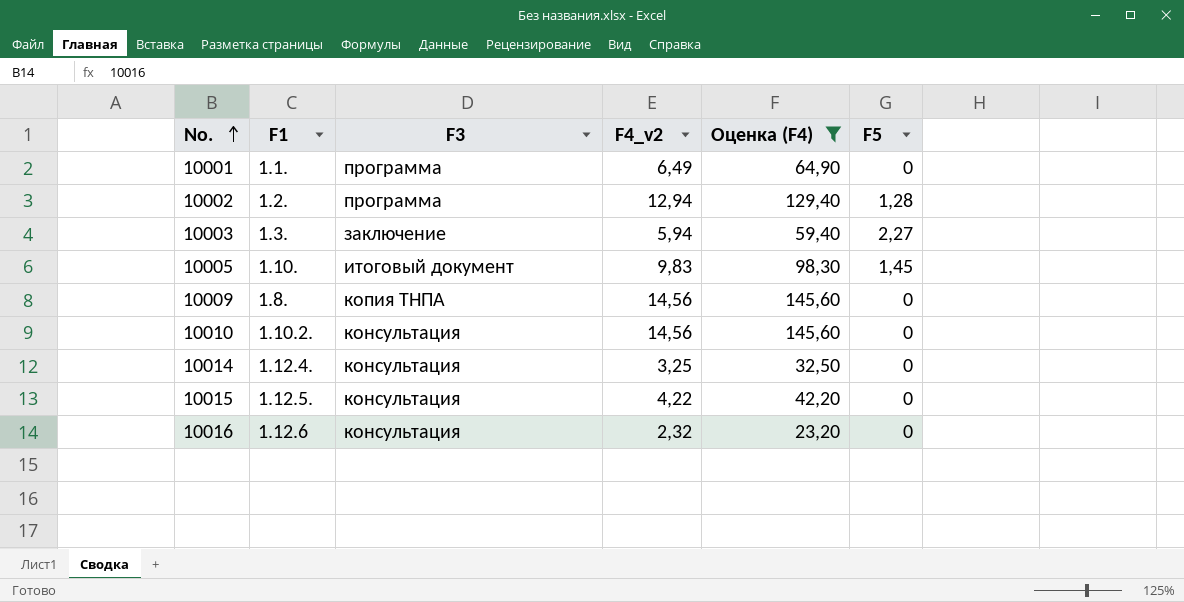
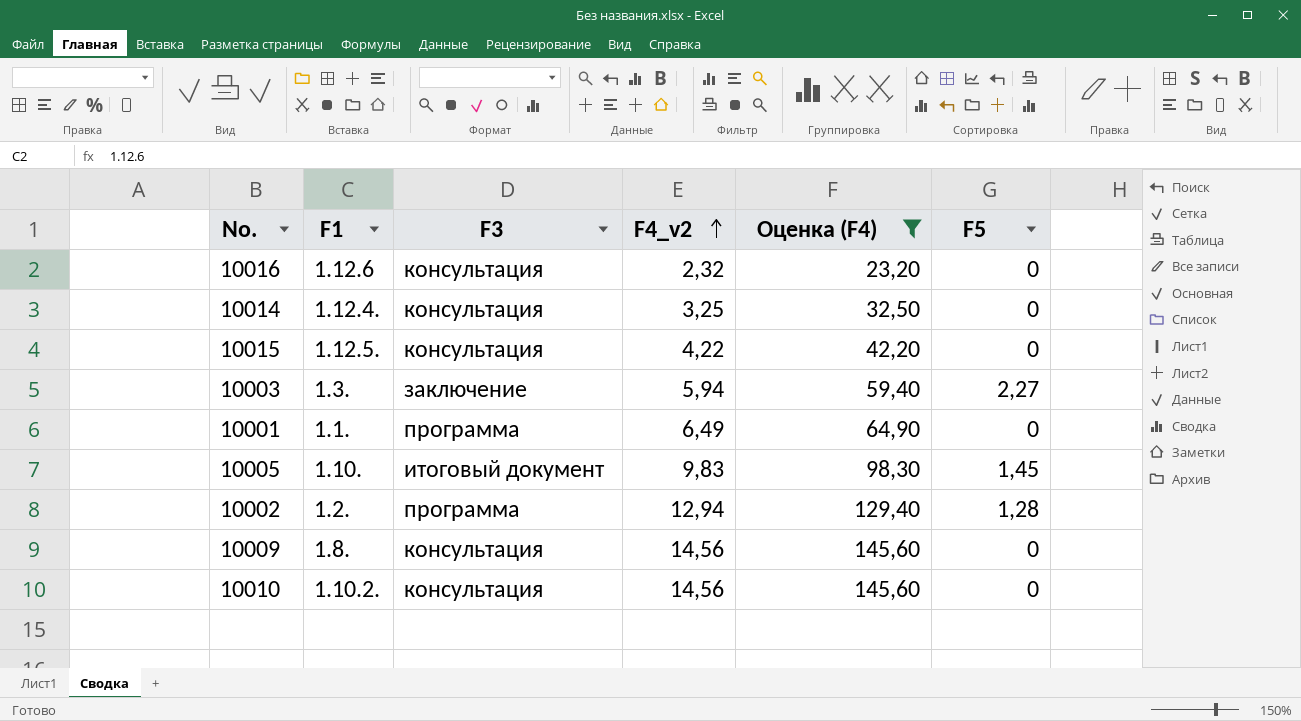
row order: No. ascending -> F4_v2 ascending
10009 | F3: копия ТНПА -> консультация

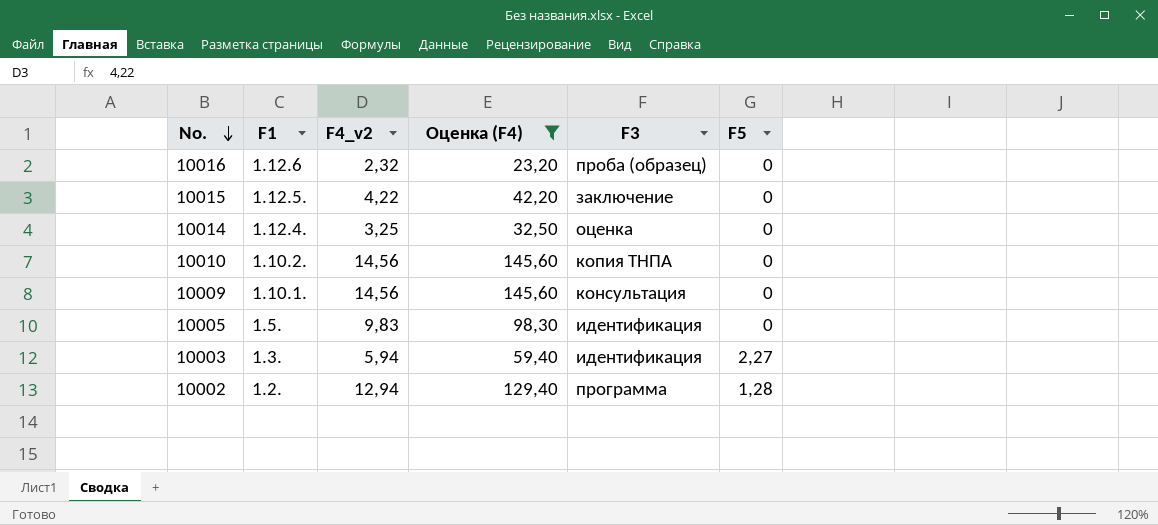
row order: F4_v2 ascending -> No. descending
column F3 | position: 3 -> 5
row 10001: 1.1. | программа | 6,49 | 64,90 | 0 -> none
10016 | F3: консультация -> проба (образец)
10015 | F3: консультация -> заключение
10014 | F3: консультация -> оценка
10010 | F3: консультация -> копия ТНПА
10009 | F1: 1.8. -> 1.10.1.
10005 | F1: 1.10. -> 1.5.
10005 | F3: итоговый документ -> идентификация
10005 | F5: 1,45 -> 0
10003 | F3: заключение -> идентификация

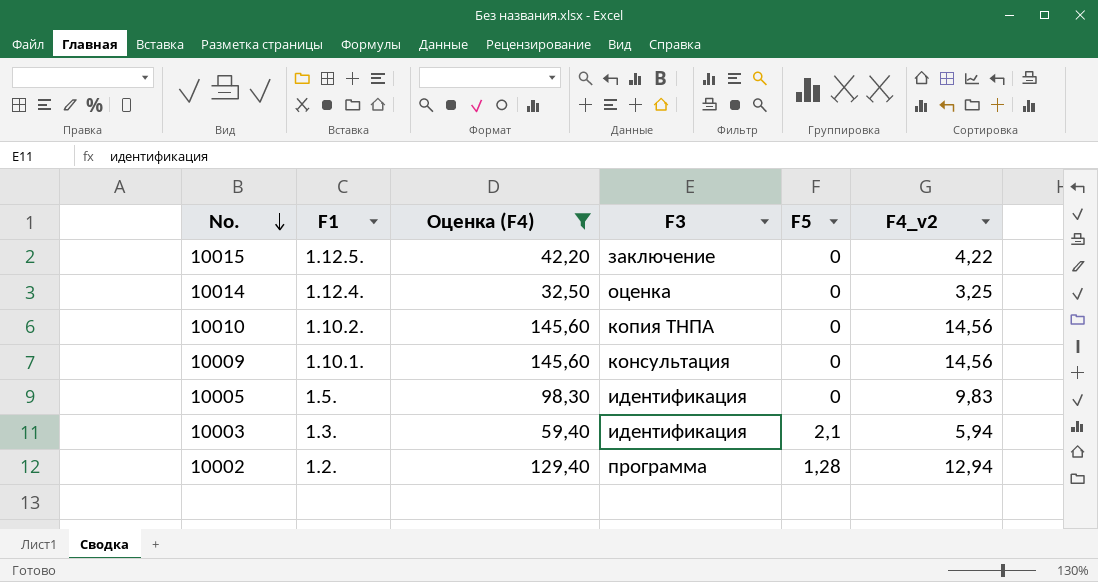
column F4_v2 | position: 3 -> 6
row 10016: 1.12.6 | 2,32 | 23,20 | проба (образец) | 0 -> none
10003 | F5: 2,27 -> 2,1

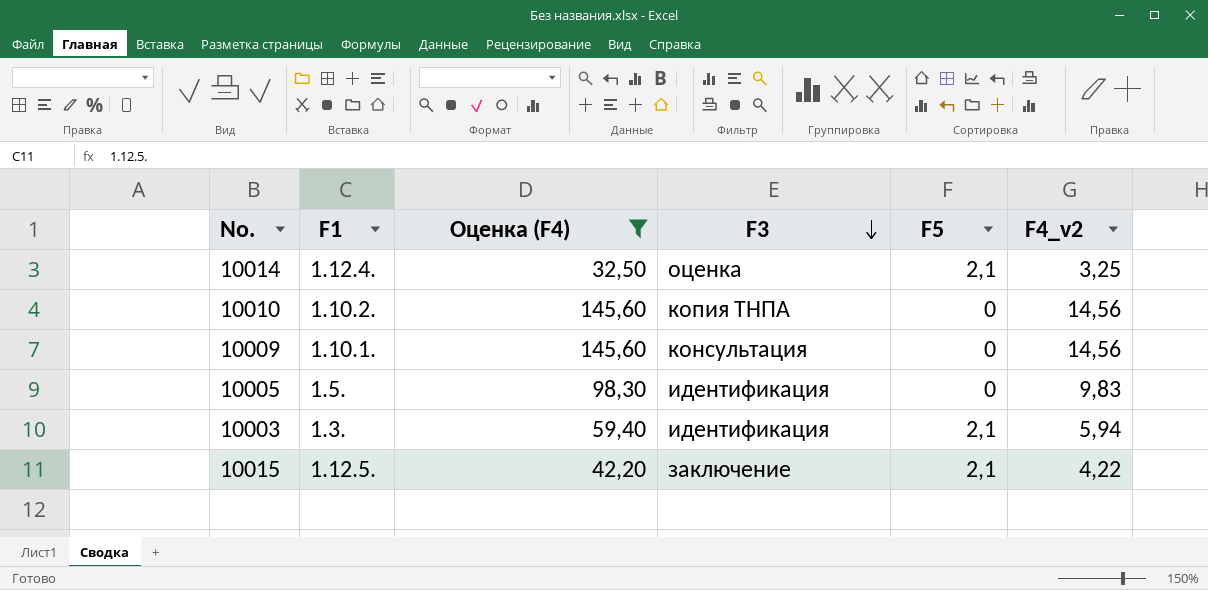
row order: No. descending -> F3 descending
row 10002: 1.2. | 129,40 | программа | 1,28 | 12,94 -> none
10014 | F5: 0 -> 2,1
10015 | F5: 0 -> 2,1

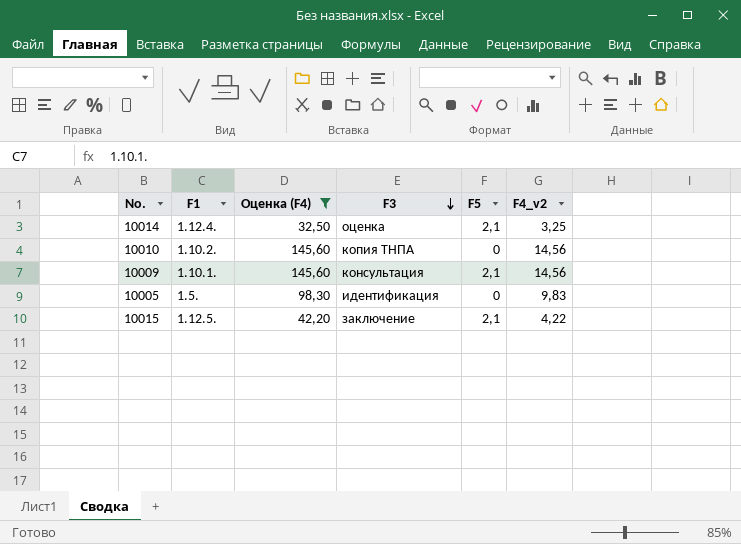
row 10003: 1.3. | 59,40 | идентификация | 2,1 | 5,94 -> none
10009 | F5: 0 -> 2,1

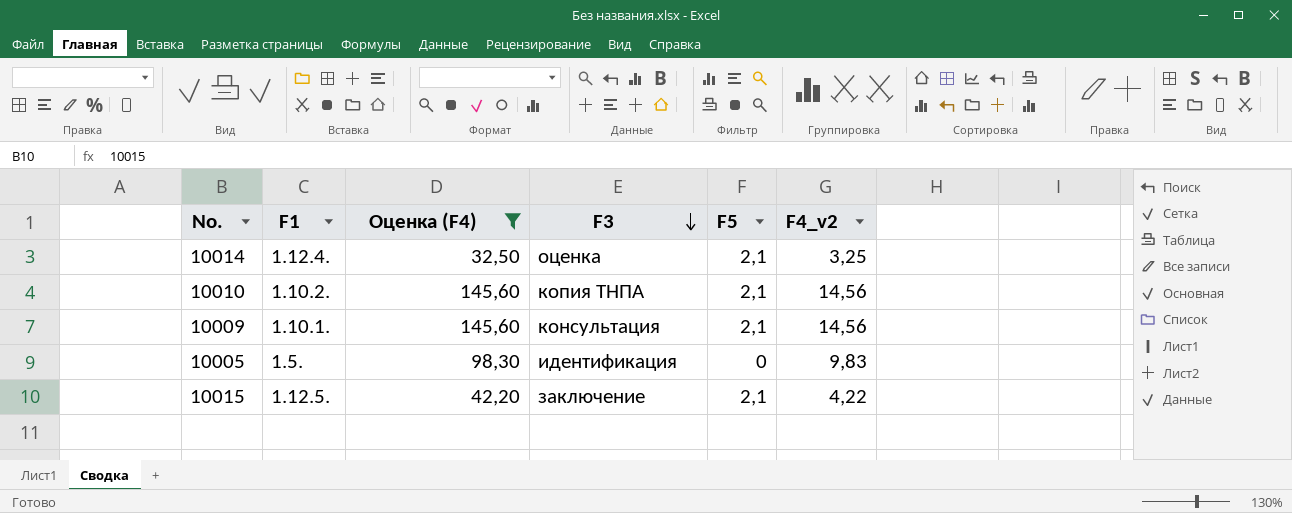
10010 | F5: 0 -> 2,1

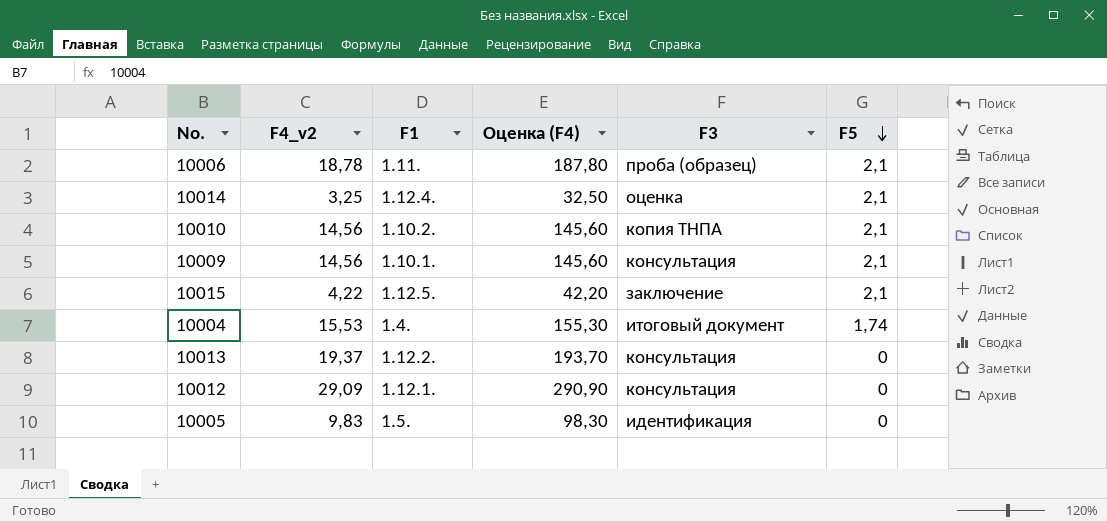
filter: Оценка (F4) <= 145,60 -> none
row order: F3 descending -> F5 descending
column F4_v2 | position: 6 -> 2

